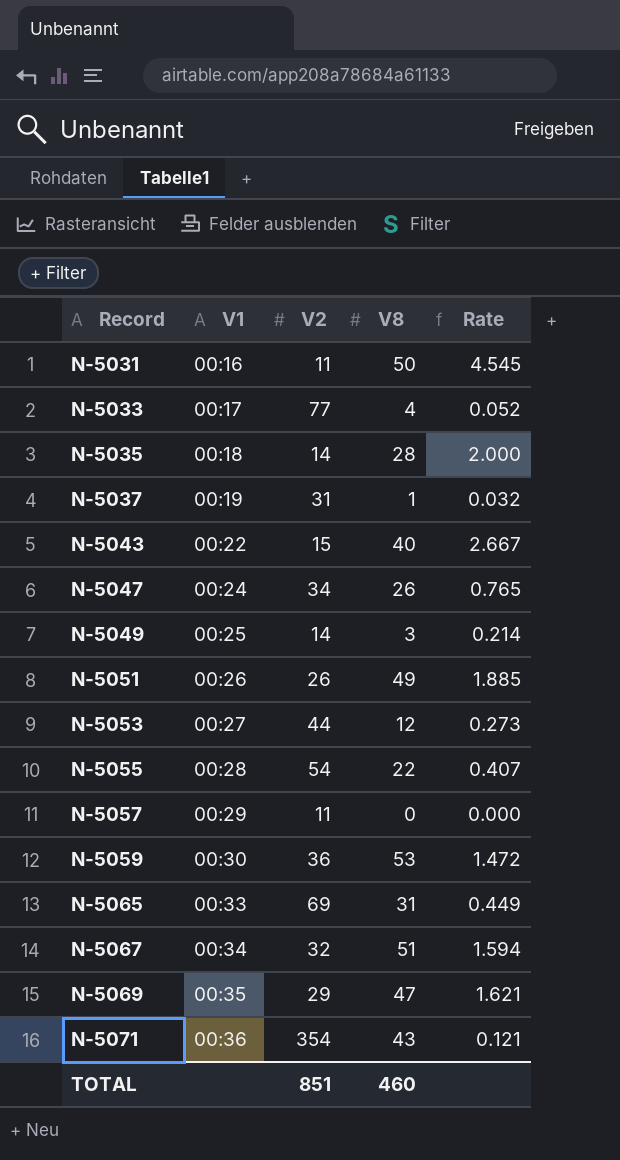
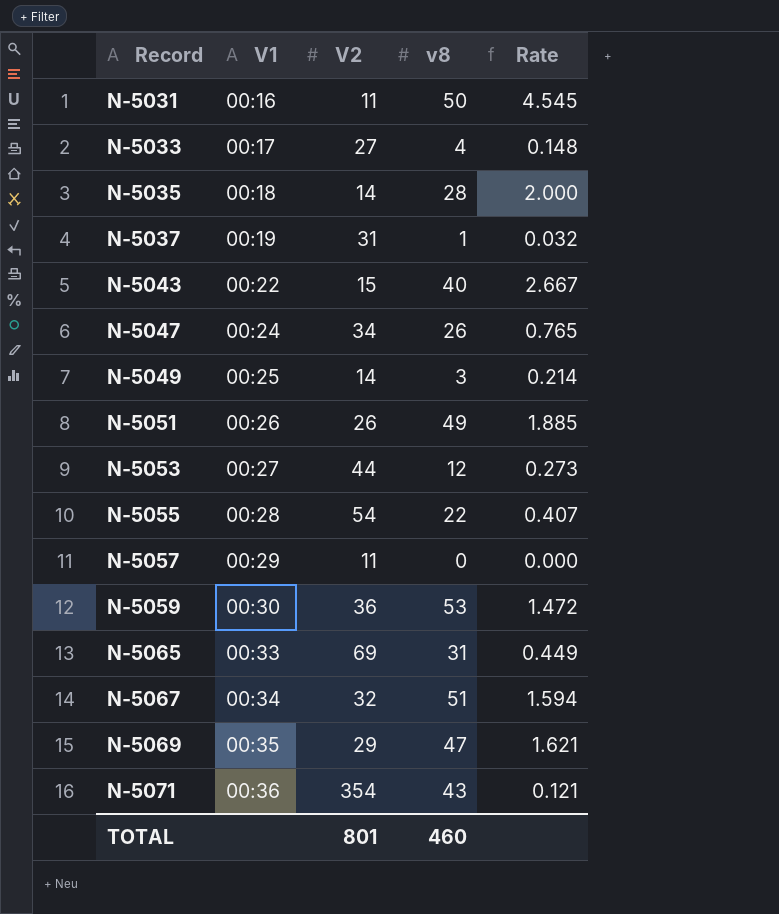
column name: V8 -> v8
N-5033 | V2: 77 -> 27
N-5033 | Rate: 0.052 -> 0.148
TOTAL | V2: 851 -> 801

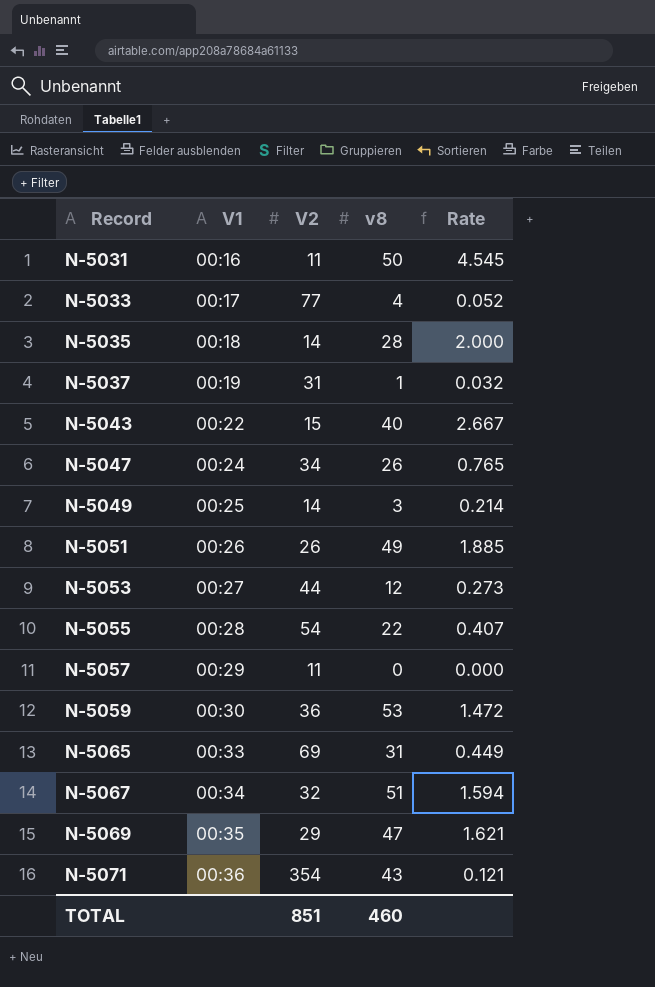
N-5033 | V2: 27 -> 77
N-5033 | Rate: 0.148 -> 0.052
TOTAL | V2: 801 -> 851

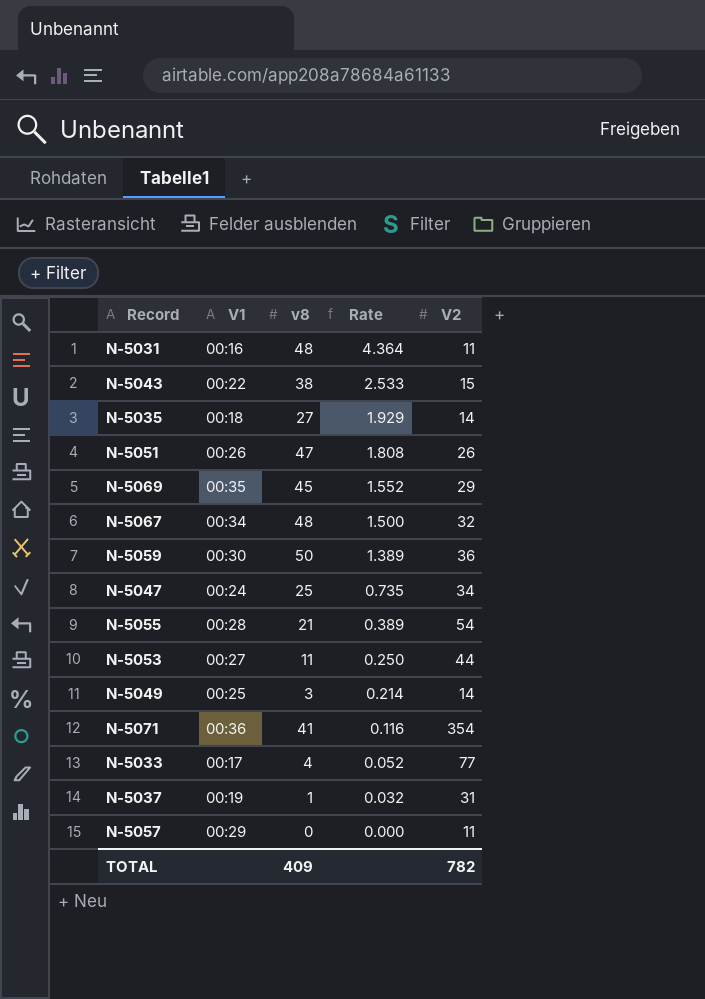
row order: Record ascending -> Rate descending
column V2 | position: 3 -> 5
row N-5065: 00:33 | 69 | 31 | 0.449 -> none
N-5031 | v8: 50 -> 48
N-5031 | Rate: 4.545 -> 4.364
N-5043 | v8: 40 -> 38
N-5043 | Rate: 2.667 -> 2.533
N-5035 | v8: 28 -> 27
N-5035 | Rate: 2.000 -> 1.929
N-5051 | v8: 49 -> 47
N-5051 | Rate: 1.885 -> 1.808
N-5069 | v8: 47 -> 45
N-5069 | Rate: 1.621 -> 1.552
N-5067 | v8: 51 -> 48
N-5067 | Rate: 1.594 -> 1.500
N-5059 | v8: 53 -> 50
N-5059 | Rate: 1.472 -> 1.389
N-5047 | v8: 26 -> 25
N-5047 | Rate: 0.765 -> 0.735
N-5055 | v8: 22 -> 21
N-5055 | Rate: 0.407 -> 0.389
N-5053 | v8: 12 -> 11
N-5053 | Rate: 0.273 -> 0.250
N-5071 | v8: 43 -> 41
N-5071 | Rate: 0.121 -> 0.116
TOTAL | v8: 460 -> 409
TOTAL | V2: 851 -> 782

